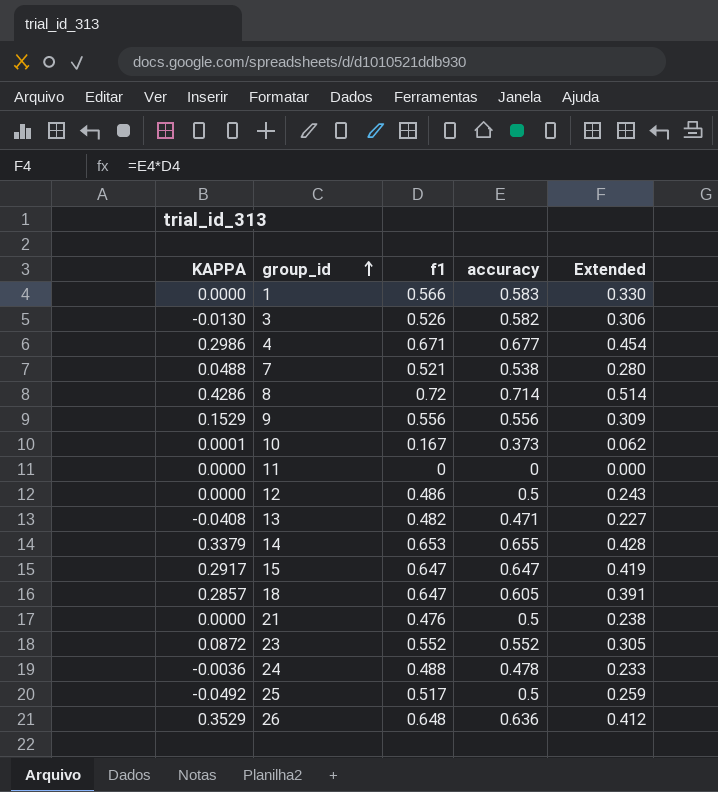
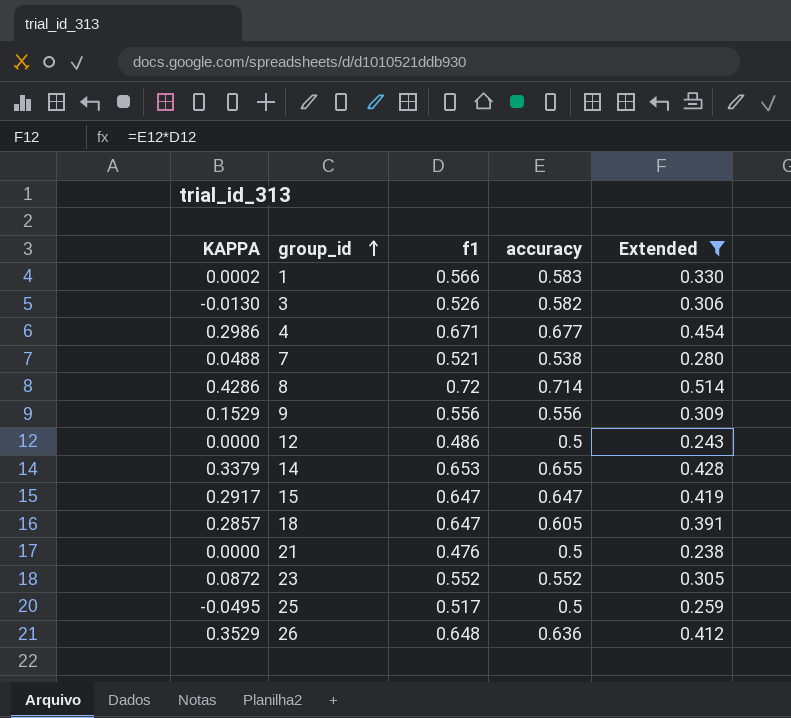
filter: none -> Extended >= 0.238
1 | KAPPA: 0.0000 -> 0.0002
25 | KAPPA: -0.0492 -> -0.0495

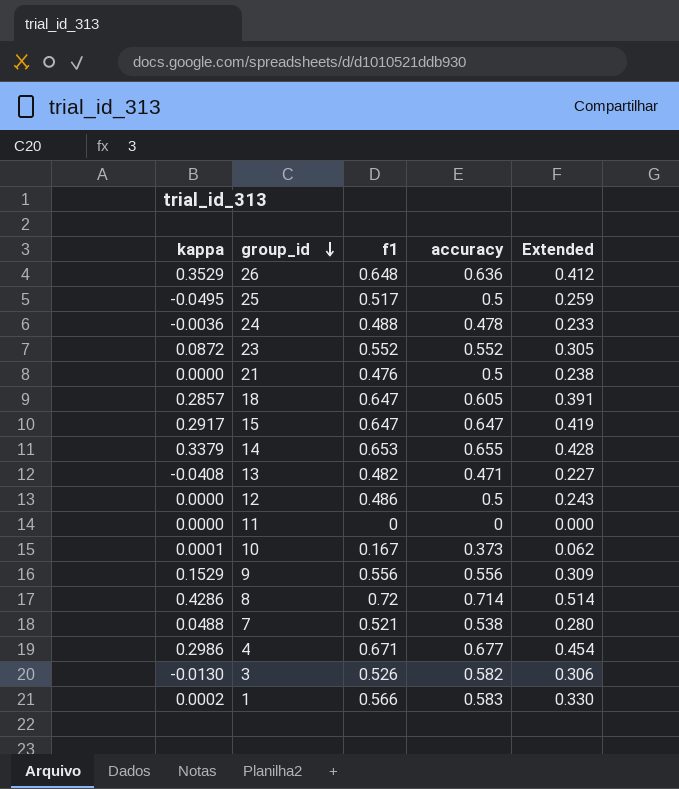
filter: Extended >= 0.238 -> none
row order: group_id ascending -> group_id descending
column name: KAPPA -> kappa

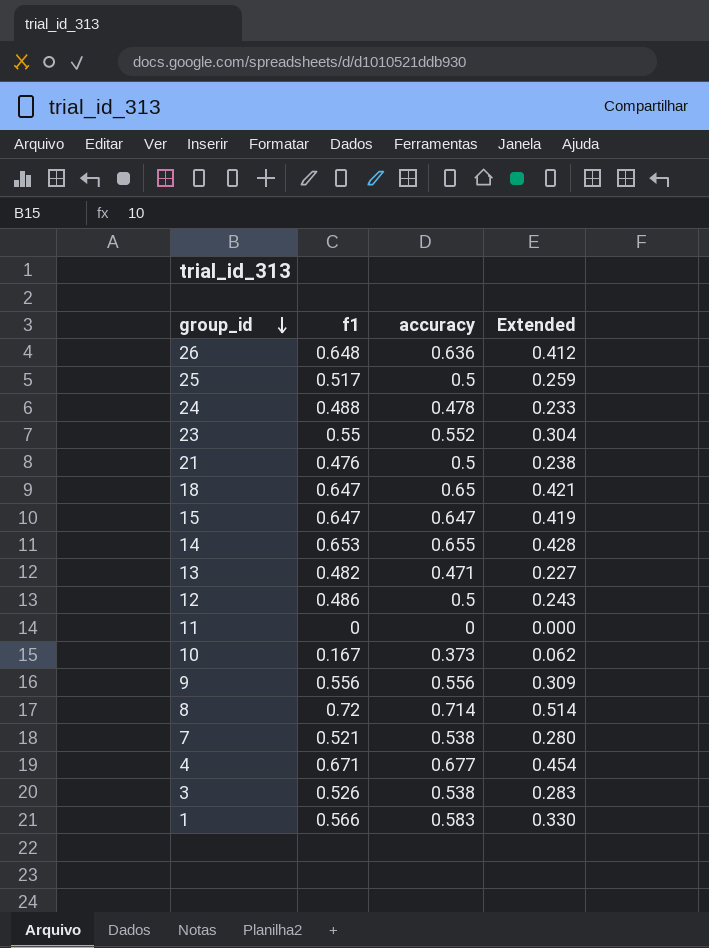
column kappa | position: 1 -> none
23 | f1: 0.552 -> 0.55
23 | Extended: 0.305 -> 0.304
18 | accuracy: 0.605 -> 0.65
18 | Extended: 0.391 -> 0.421
3 | accuracy: 0.582 -> 0.538
3 | Extended: 0.306 -> 0.283

